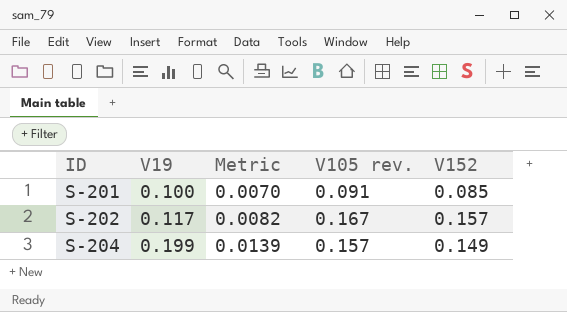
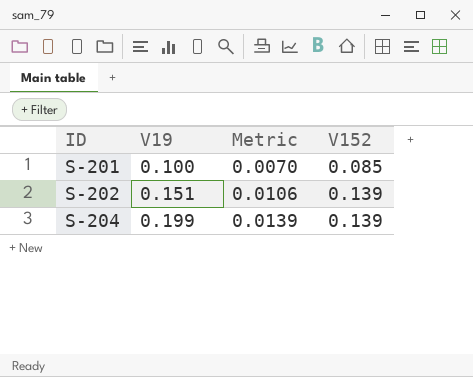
column V105 rev. | position: 4 -> none
S-202 | V19: 0.117 -> 0.151
S-202 | Metric: 0.0082 -> 0.0106
S-202 | V152: 0.157 -> 0.139
S-204 | V152: 0.149 -> 0.139

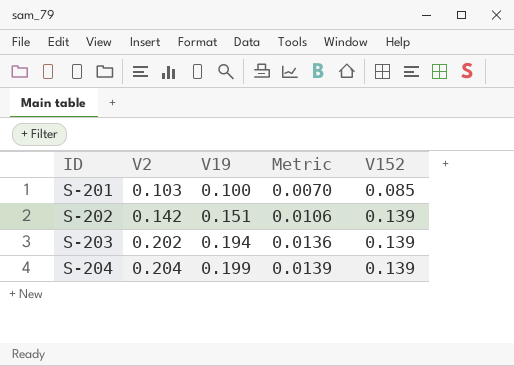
column V2 | position: none -> 2
row S-203: none -> 0.202 | 0.194 | 0.0136 | 0.139

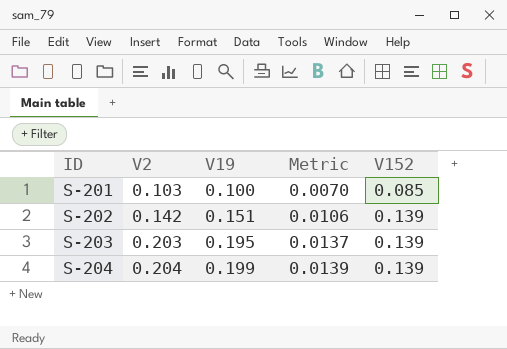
S-203 | V2: 0.202 -> 0.203
S-203 | V19: 0.194 -> 0.195
S-203 | Metric: 0.0136 -> 0.0137

